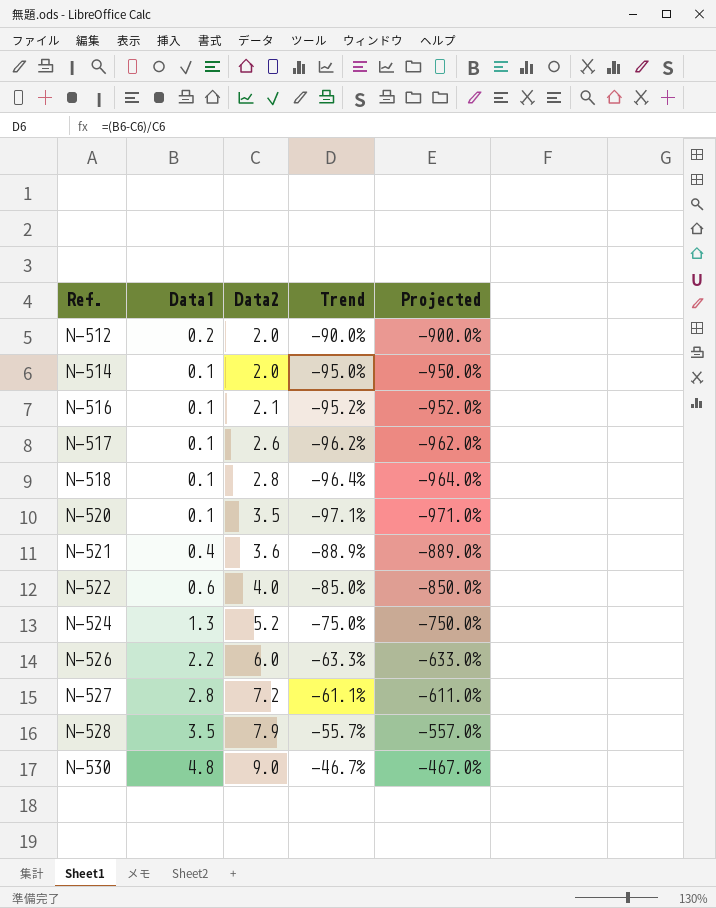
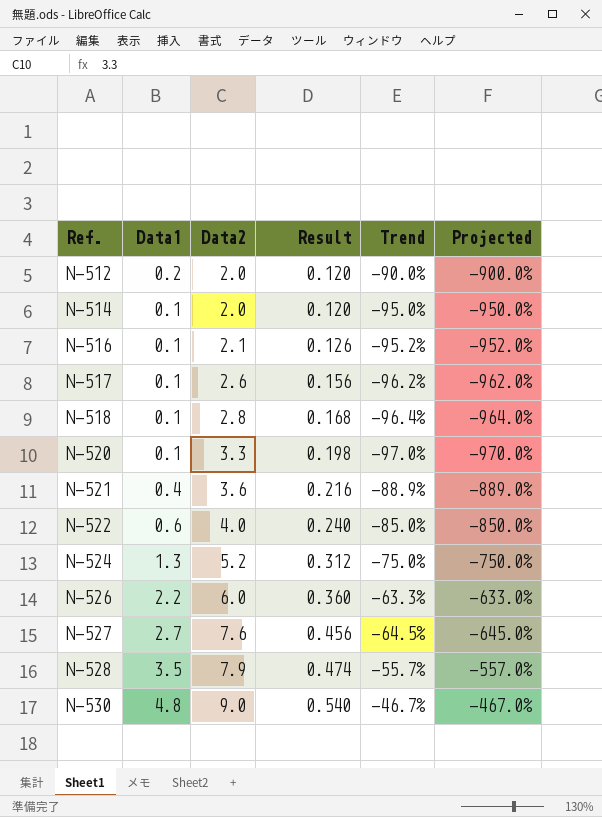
column Result | formula: none -> [Data2] * 0.06
N-520 | Data2: 3.5 -> 3.3
N-520 | Trend: -97.1% -> -97.0%
N-520 | Projected: -971.0% -> -970.0%
N-527 | Data1: 2.8 -> 2.7
N-527 | Data2: 7.2 -> 7.6
N-527 | Trend: -61.1% -> -64.5%
N-527 | Projected: -611.0% -> -645.0%

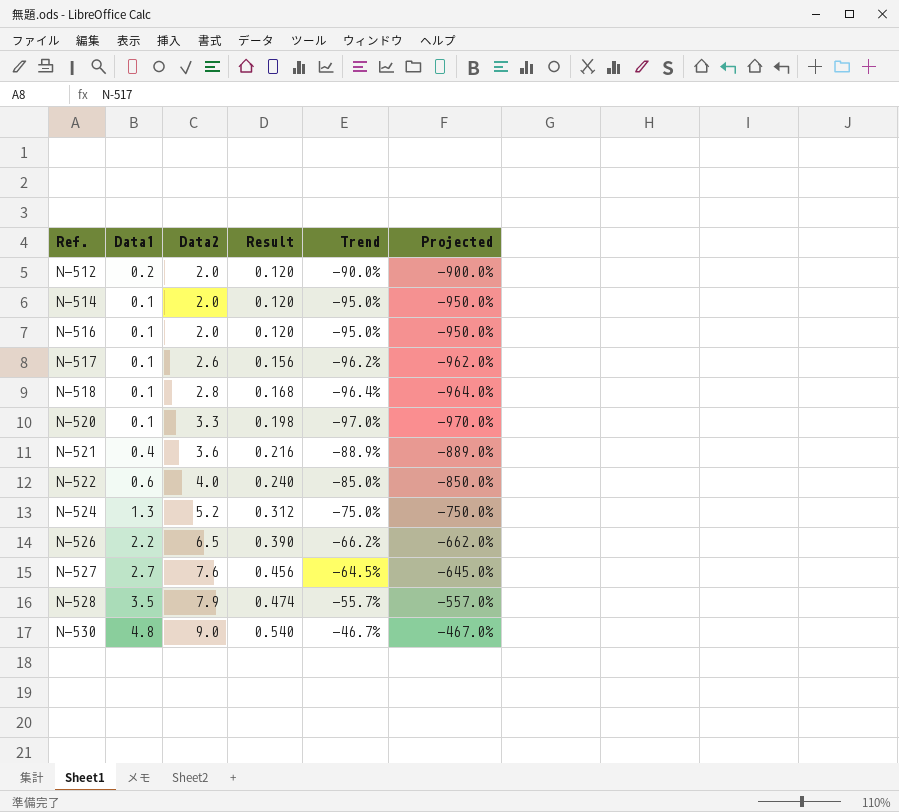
N-516 | Data2: 2.1 -> 2.0
N-516 | Result: 0.126 -> 0.120
N-516 | Trend: -95.2% -> -95.0%
N-516 | Projected: -952.0% -> -950.0%
N-526 | Data2: 6.0 -> 6.5
N-526 | Result: 0.360 -> 0.390
N-526 | Trend: -63.3% -> -66.2%
N-526 | Projected: -633.0% -> -662.0%

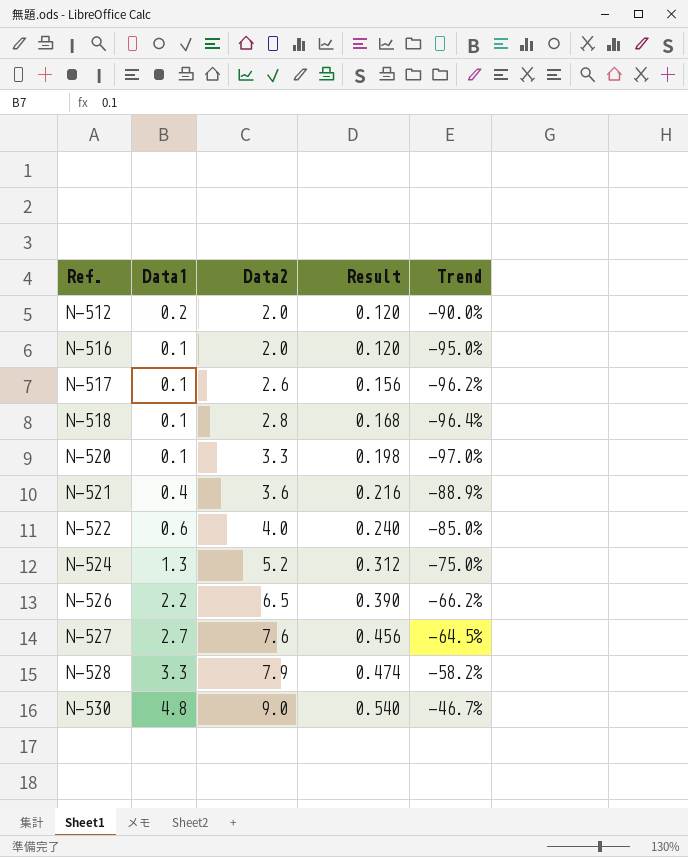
column Projected | formula: [Trend] * 10 -> none
row N-514: 0.1 | 2.0 | 0.120 | -95.0% | -950.0% -> none
N-528 | Data1: 3.5 -> 3.3
N-528 | Trend: -55.7% -> -58.2%

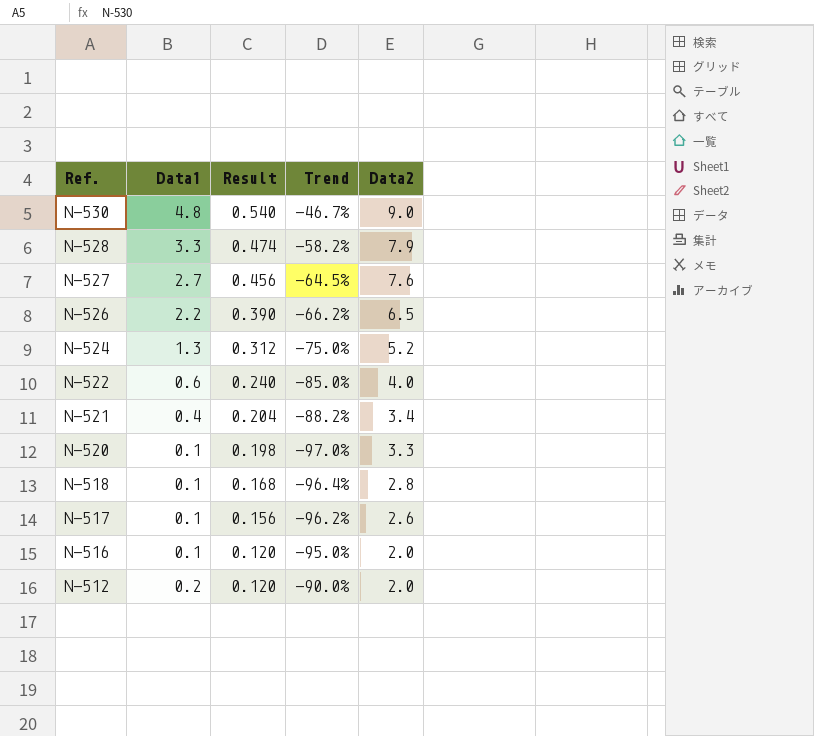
row order: Ref. ascending -> Ref. descending
column Data2 | position: 3 -> 5
N-521 | Result: 0.216 -> 0.204
N-521 | Trend: -88.9% -> -88.2%
N-521 | Data2: 3.6 -> 3.4

